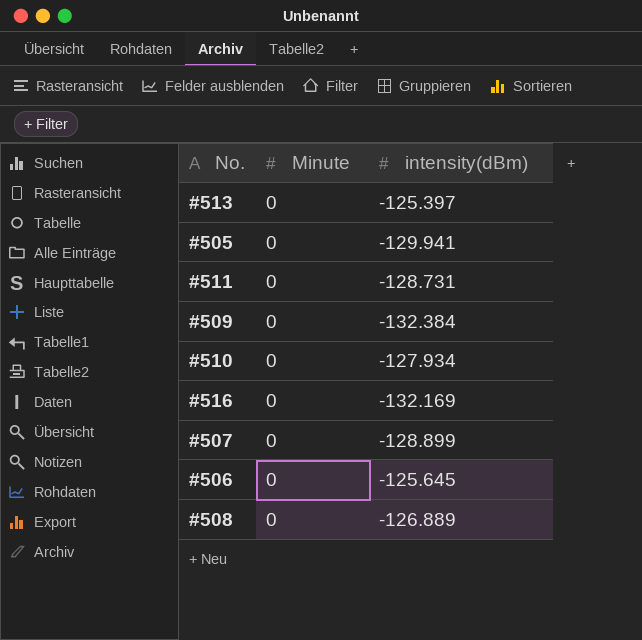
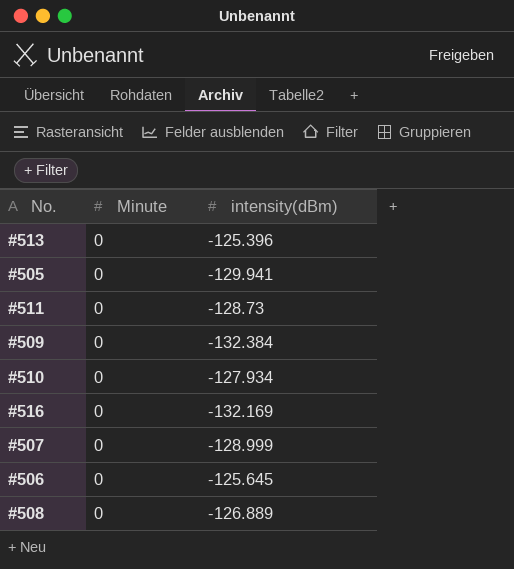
#513 | intensity(dBm): -125.397 -> -125.396
#511 | intensity(dBm): -128.731 -> -128.73
#507 | intensity(dBm): -128.899 -> -128.999

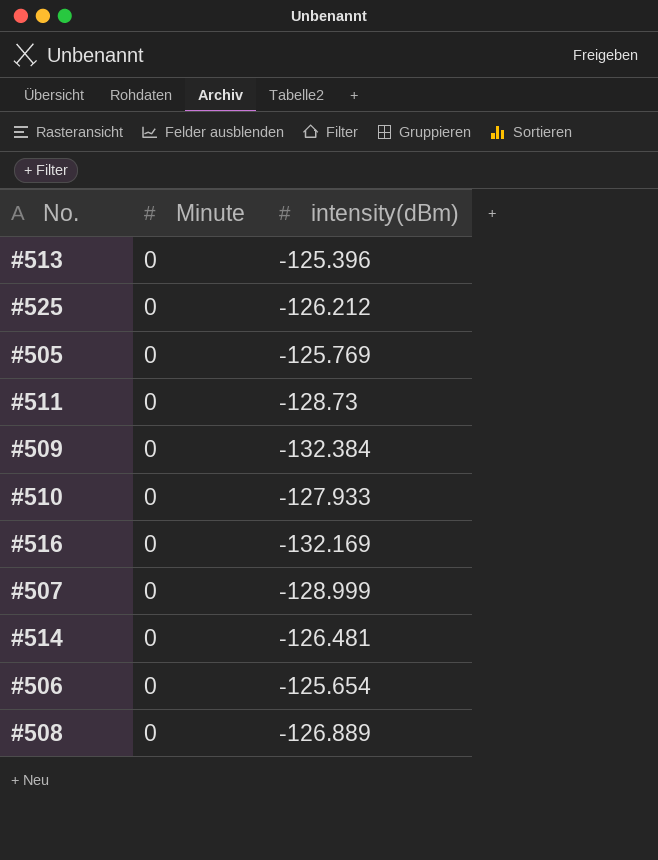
row #525: none -> 0 | -126.212
#505 | intensity(dBm): -129.941 -> -125.769
#510 | intensity(dBm): -127.934 -> -127.933
row #514: none -> 0 | -126.481
#506 | intensity(dBm): -125.645 -> -125.654

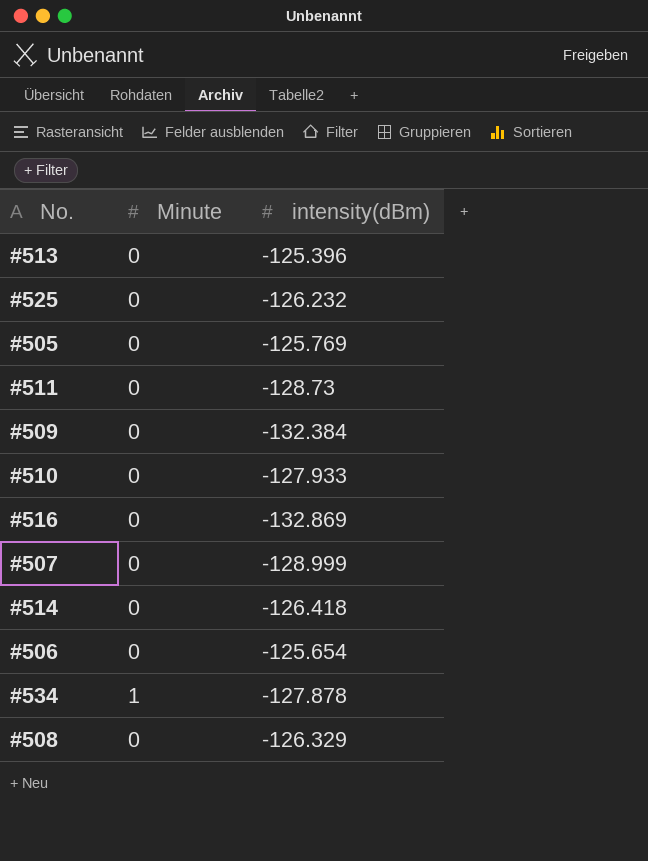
#525 | intensity(dBm): -126.212 -> -126.232
#516 | intensity(dBm): -132.169 -> -132.869
#514 | intensity(dBm): -126.481 -> -126.418
row #534: none -> 1 | -127.878
#508 | intensity(dBm): -126.889 -> -126.329

